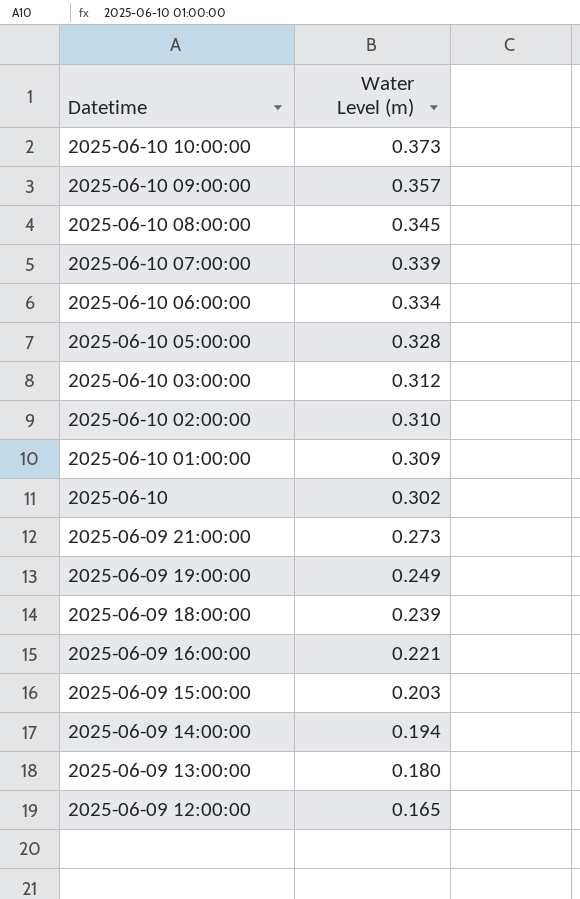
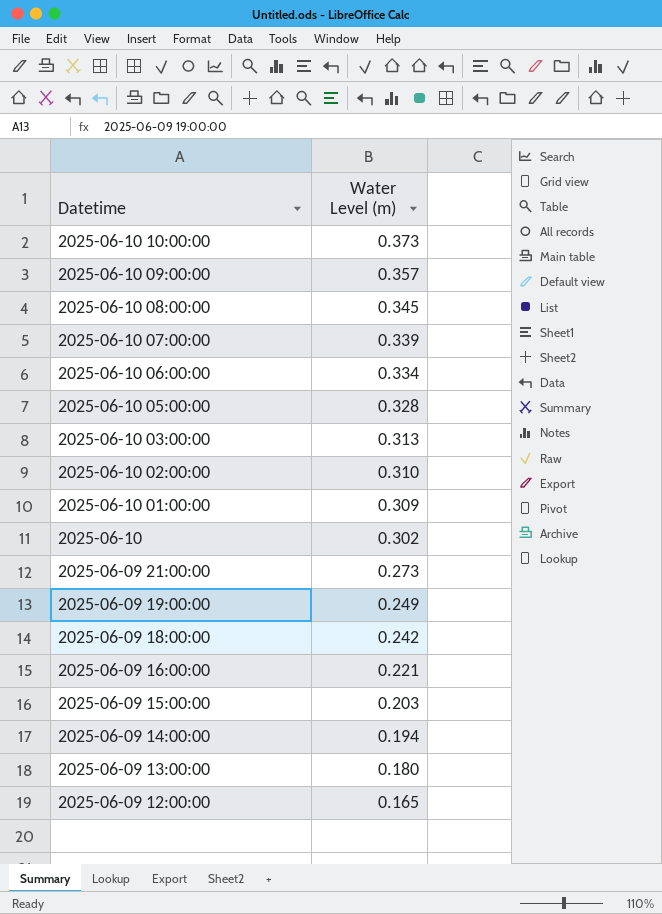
2025-06-10 03:00:00 | Water Level (m): 0.312 -> 0.313
2025-06-09 18:00:00 | Water Level (m): 0.239 -> 0.242

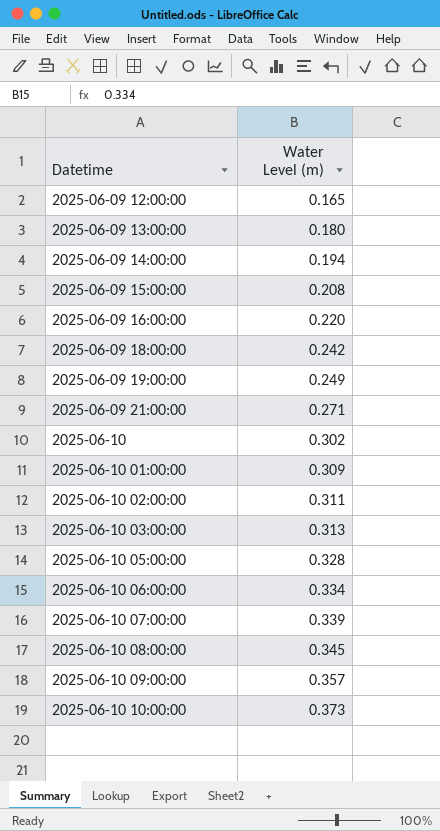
row order: Datetime descending -> Datetime ascending
2025-06-09 15:00:00 | Water Level (m): 0.203 -> 0.208
2025-06-09 16:00:00 | Water Level (m): 0.221 -> 0.220
2025-06-09 21:00:00 | Water Level (m): 0.273 -> 0.271
2025-06-10 02:00:00 | Water Level (m): 0.310 -> 0.311

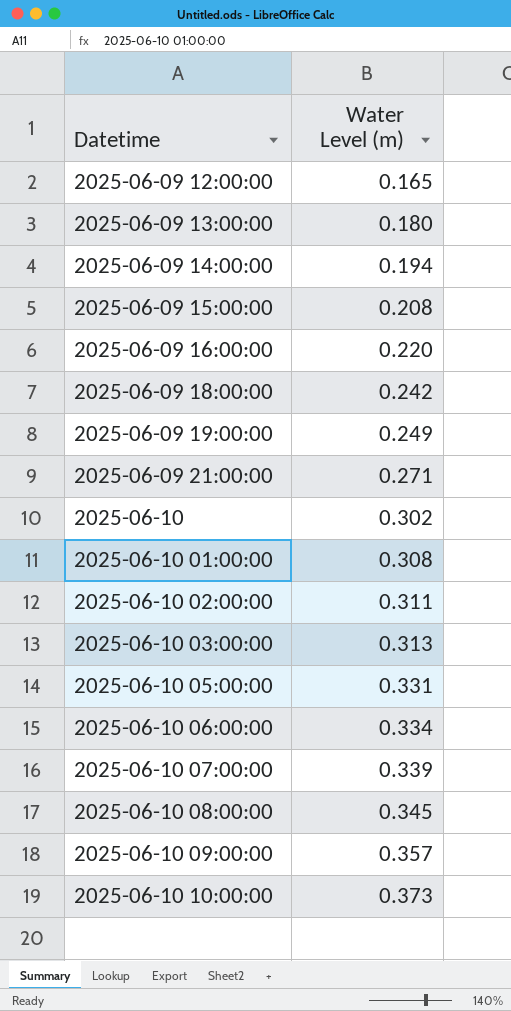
2025-06-10 01:00:00 | Water Level (m): 0.309 -> 0.308
2025-06-10 05:00:00 | Water Level (m): 0.328 -> 0.331

